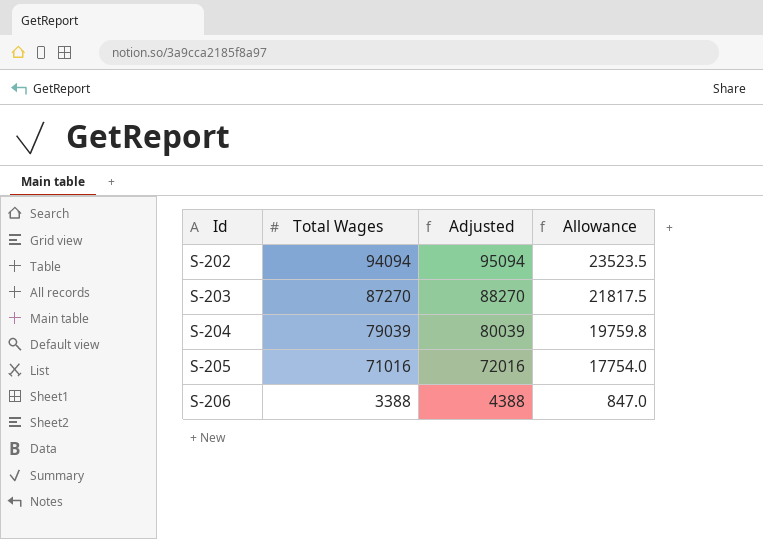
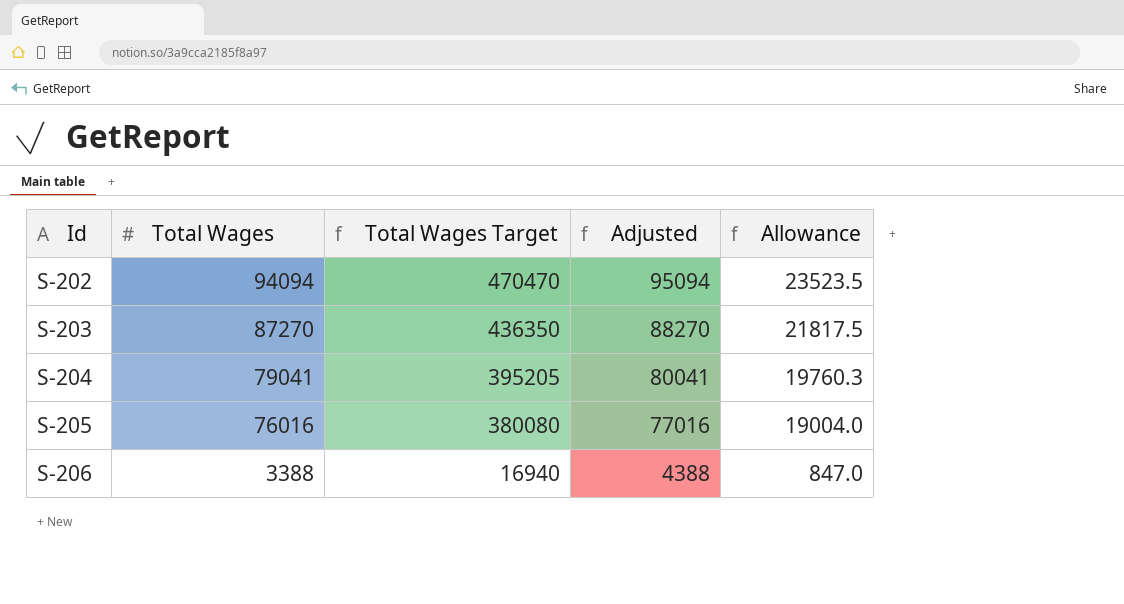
column Total Wages Target | formula: none -> [Total Wages] * 5
S-204 | Total Wages: 79039 -> 79041
S-204 | Adjusted: 80039 -> 80041
S-204 | Allowance: 19759.8 -> 19760.3
S-205 | Total Wages: 71016 -> 76016
S-205 | Adjusted: 72016 -> 77016
S-205 | Allowance: 17754.0 -> 19004.0

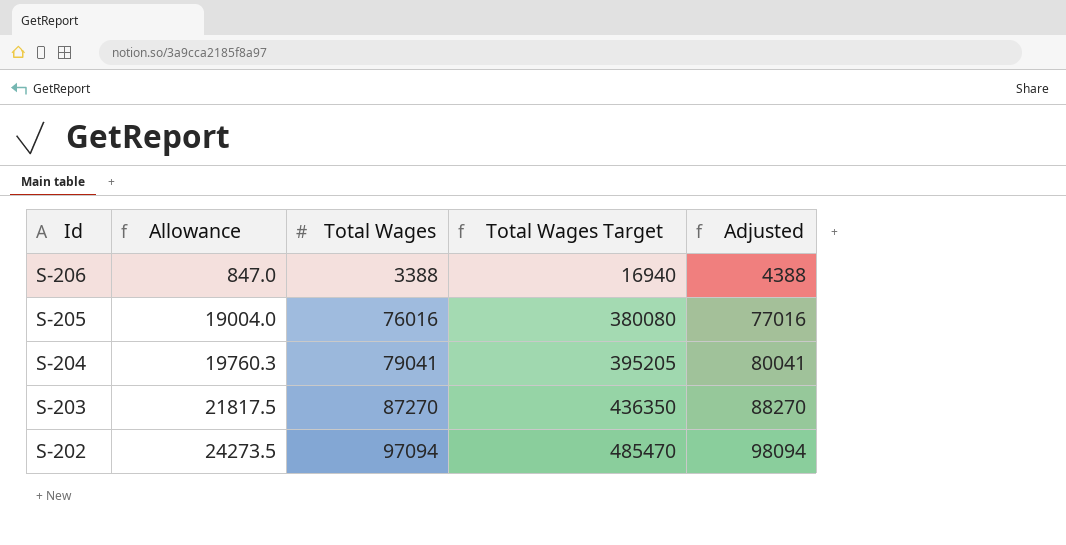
row order: Id ascending -> Id descending
column Allowance | position: 5 -> 2
S-202 | Allowance: 23523.5 -> 24273.5
S-202 | Total Wages: 94094 -> 97094
S-202 | Total Wages Target: 470470 -> 485470
S-202 | Adjusted: 95094 -> 98094

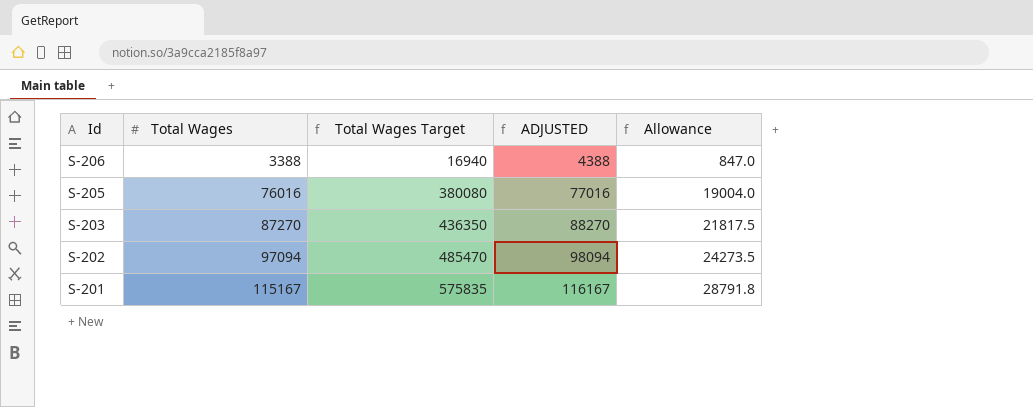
column name: Adjusted -> ADJUSTED
column Allowance | position: 2 -> 5
row S-204: 19760.3 | 79041 | 395205 | 80041 -> none
row S-201: none -> 115167 | 575835 | 116167 | 28791.8

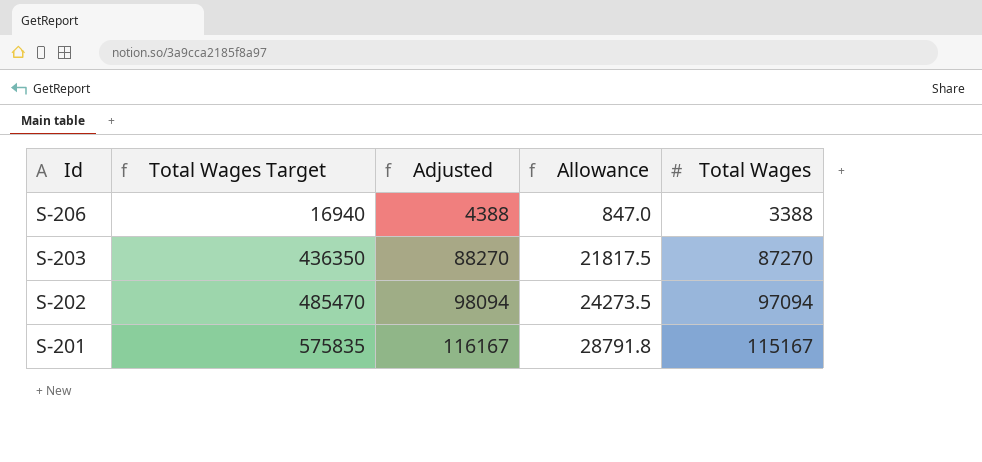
column name: ADJUSTED -> Adjusted
column Total Wages | position: 2 -> 5
row S-205: 76016 | 380080 | 77016 | 19004.0 -> none

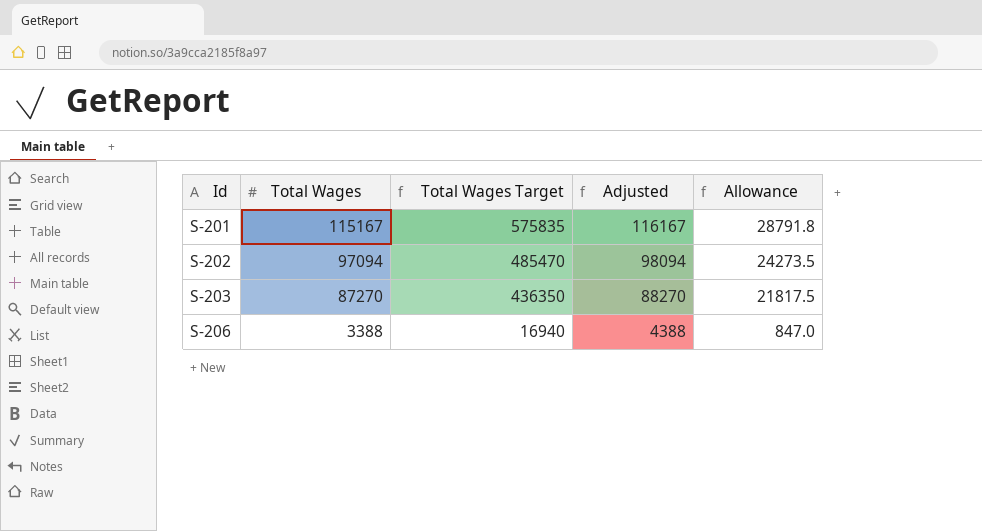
row order: Id descending -> Id ascending
column Total Wages | position: 5 -> 2

